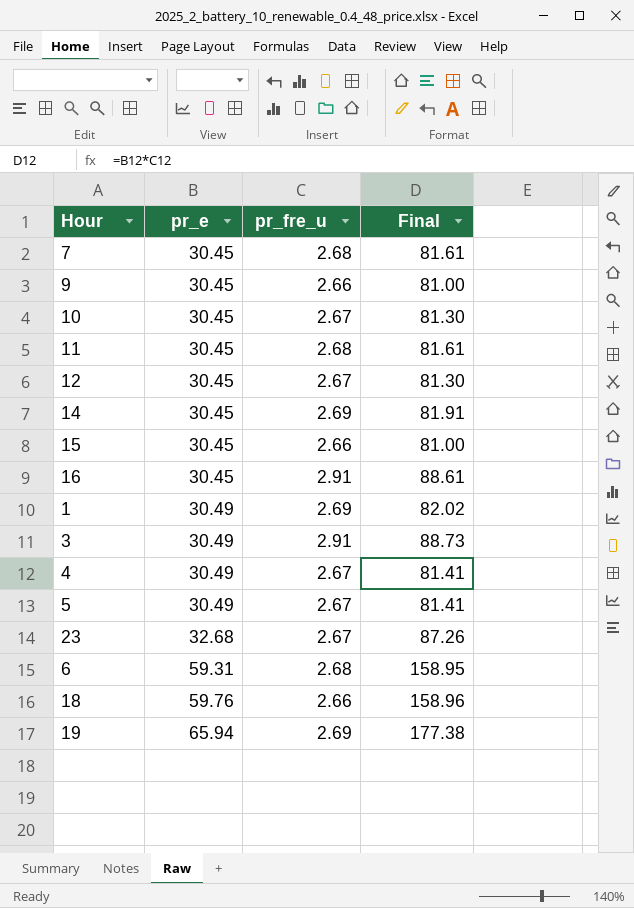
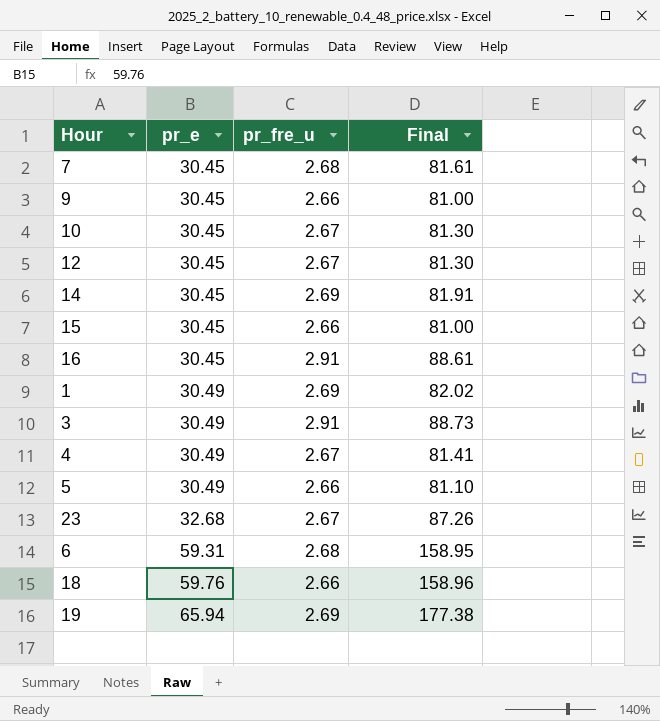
row 11: 30.45 | 2.68 | 81.61 -> none
5 | pr_fre_u: 2.67 -> 2.66
5 | Final: 81.41 -> 81.10

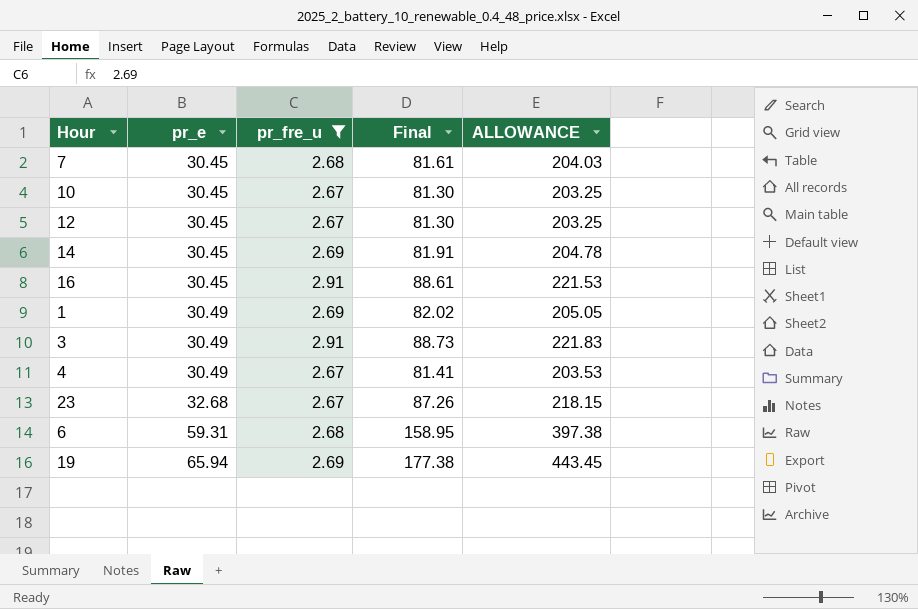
filter: none -> pr_fre_u != 2.66
column ALLOWANCE | formula: none -> [Final] * 2.5

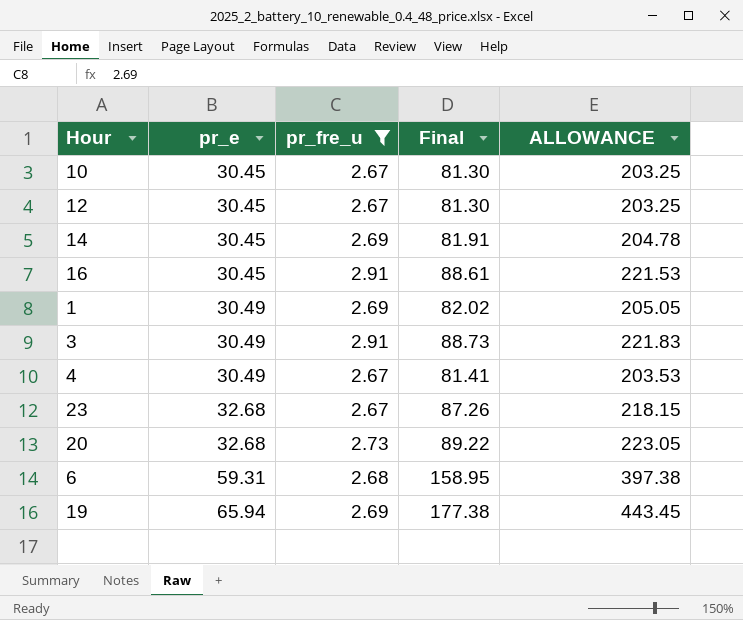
row 7: 30.45 | 2.68 | 81.61 | 204.03 -> none
row 20: none -> 32.68 | 2.73 | 89.22 | 223.05

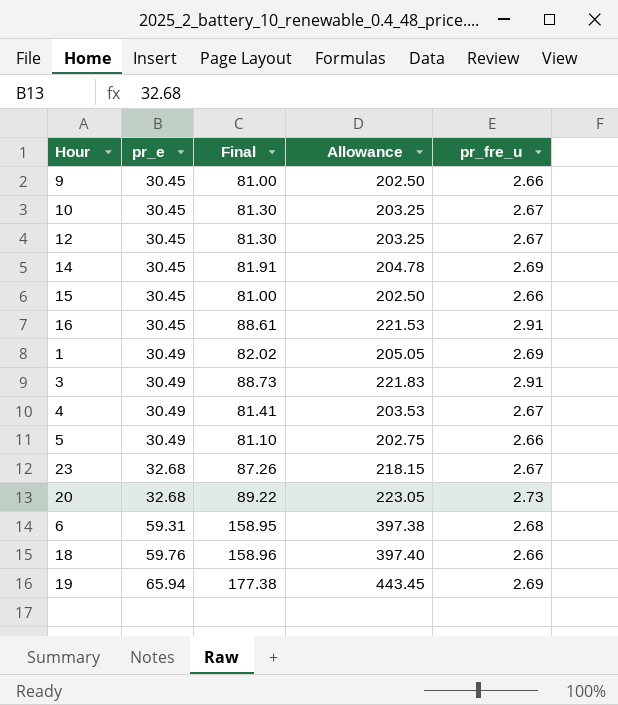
filter: pr_fre_u != 2.66 -> none
column name: ALLOWANCE -> Allowance
column pr_fre_u | position: 3 -> 5

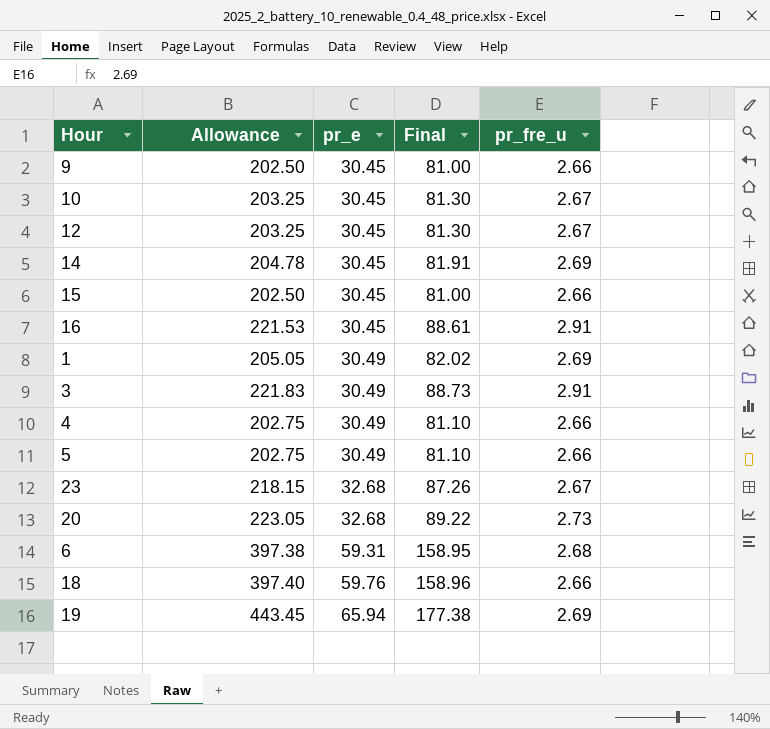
column Allowance | position: 4 -> 2
4 | Allowance: 203.53 -> 202.75
4 | Final: 81.41 -> 81.10
4 | pr_fre_u: 2.67 -> 2.66

